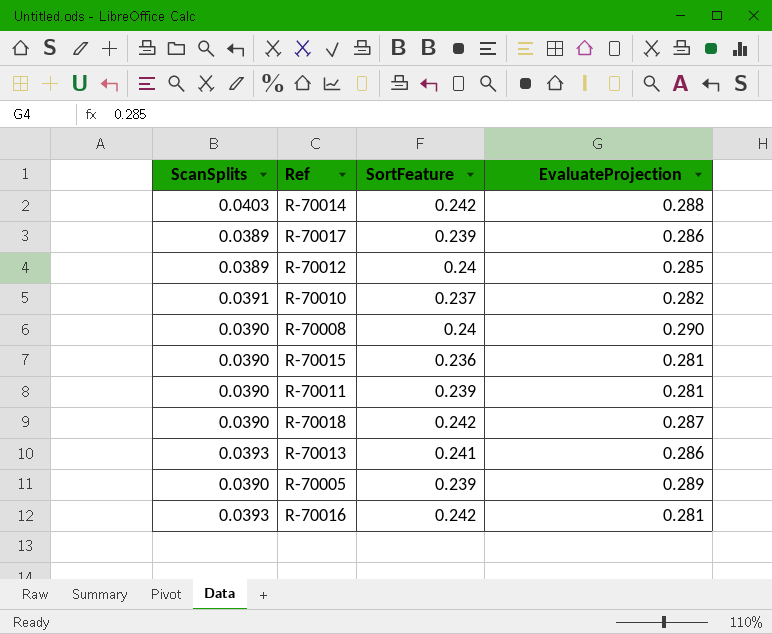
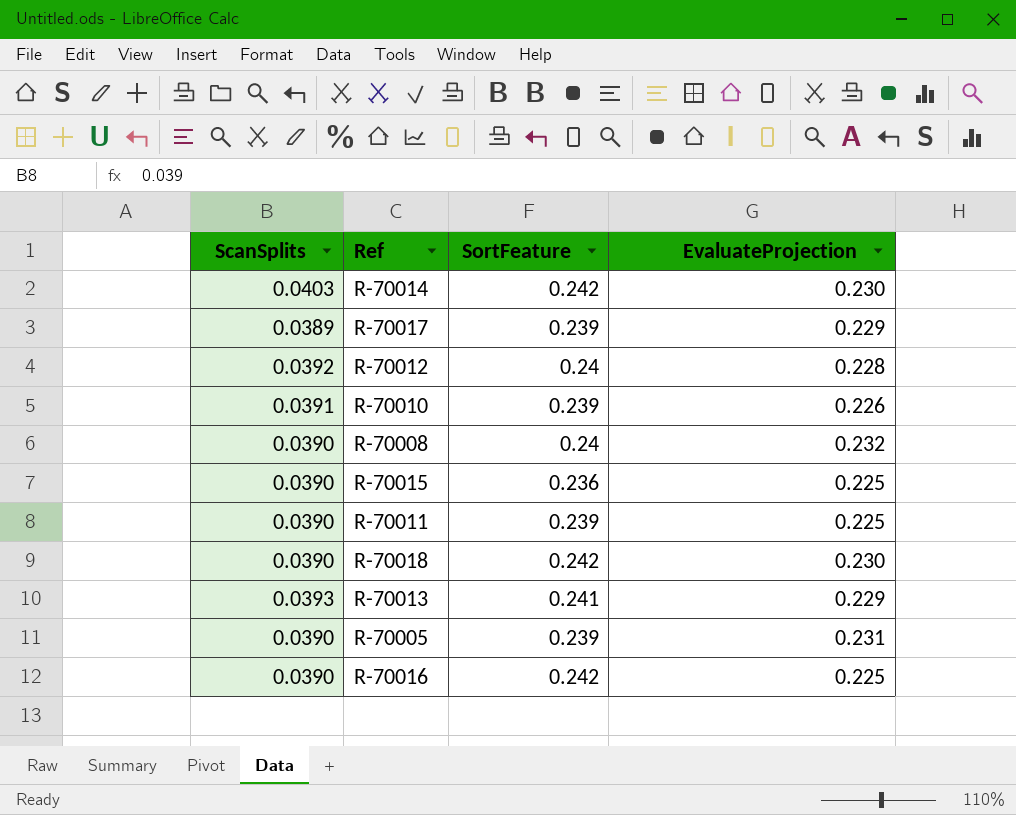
R-70014 | EvaluateProjection: 0.288 -> 0.230
R-70017 | EvaluateProjection: 0.286 -> 0.229
R-70012 | ScanSplits: 0.0389 -> 0.0392
R-70012 | EvaluateProjection: 0.285 -> 0.228
R-70010 | SortFeature: 0.237 -> 0.239
R-70010 | EvaluateProjection: 0.282 -> 0.226
R-70008 | EvaluateProjection: 0.290 -> 0.232
R-70015 | EvaluateProjection: 0.281 -> 0.225
R-70011 | EvaluateProjection: 0.281 -> 0.225
R-70018 | EvaluateProjection: 0.287 -> 0.230
R-70013 | EvaluateProjection: 0.286 -> 0.229
R-70005 | EvaluateProjection: 0.289 -> 0.231
R-70016 | ScanSplits: 0.0393 -> 0.0390
R-70016 | EvaluateProjection: 0.281 -> 0.225

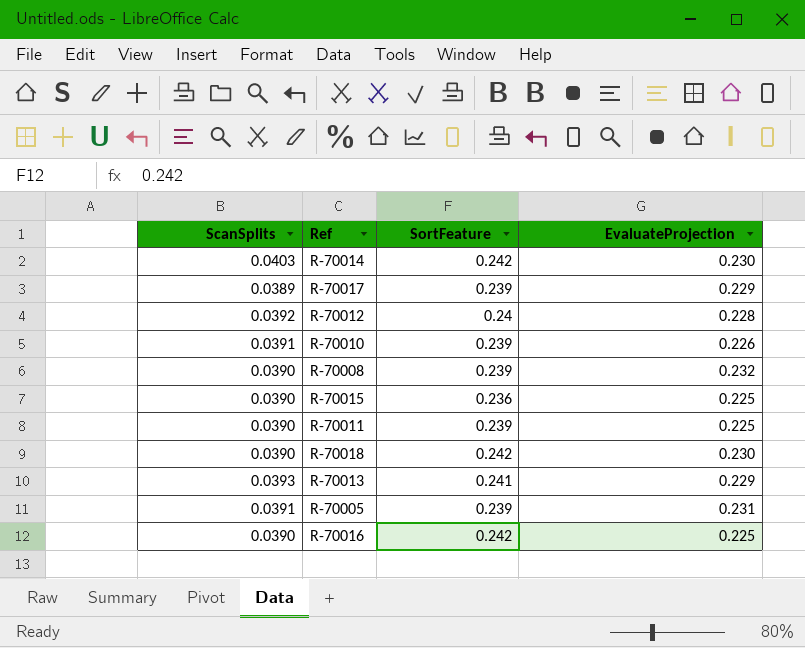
R-70008 | SortFeature: 0.24 -> 0.239
R-70005 | ScanSplits: 0.0390 -> 0.0391

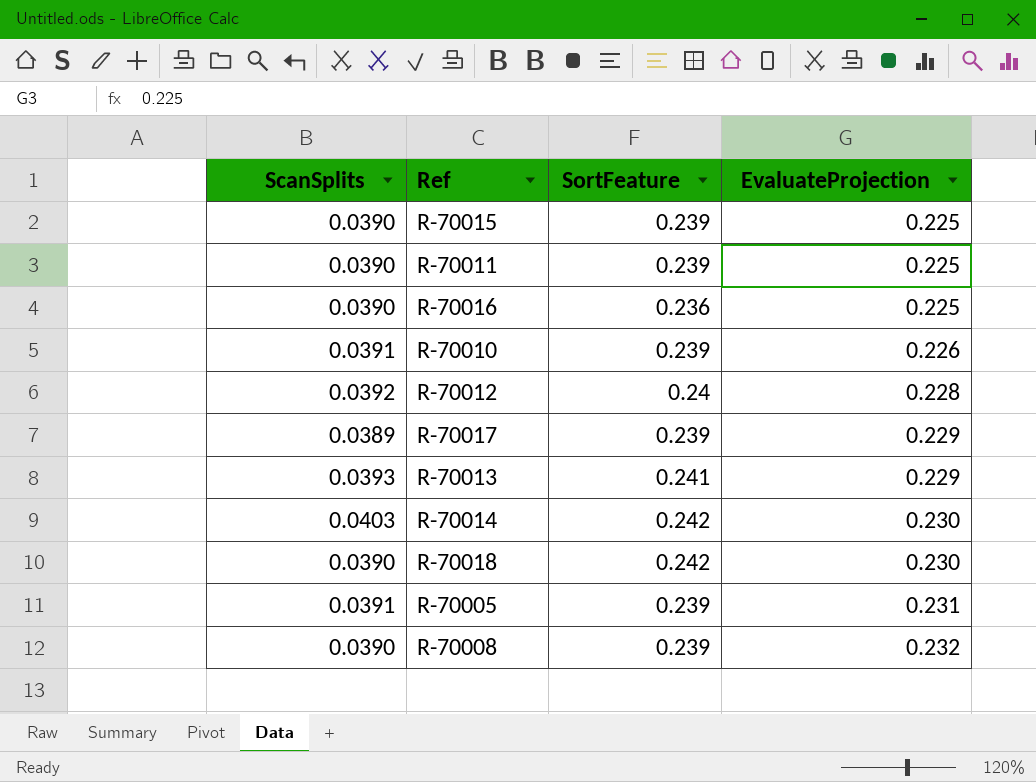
row order: none -> EvaluateProjection ascending
R-70015 | SortFeature: 0.236 -> 0.239
R-70016 | SortFeature: 0.242 -> 0.236

